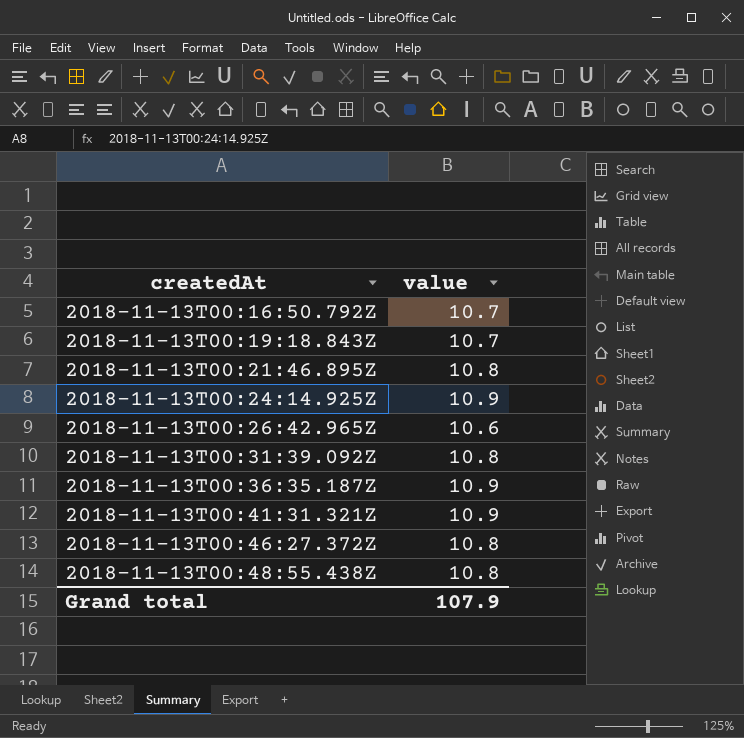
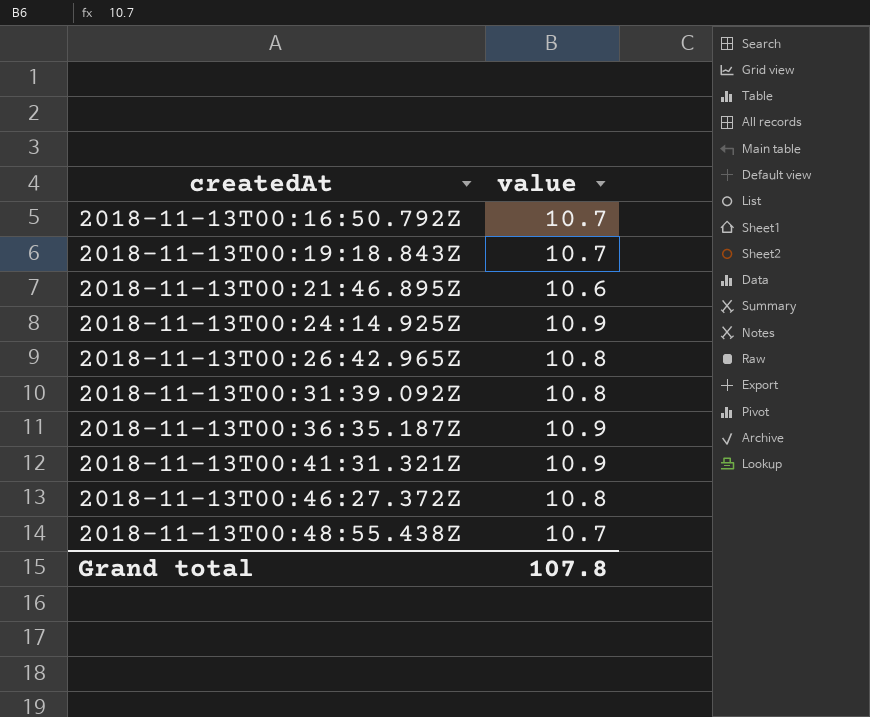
2018-11-13T00:21:46.895Z | value: 10.8 -> 10.6
2018-11-13T00:26:42.965Z | value: 10.6 -> 10.8
2018-11-13T00:48:55.438Z | value: 10.8 -> 10.7
Grand total | value: 107.9 -> 107.8

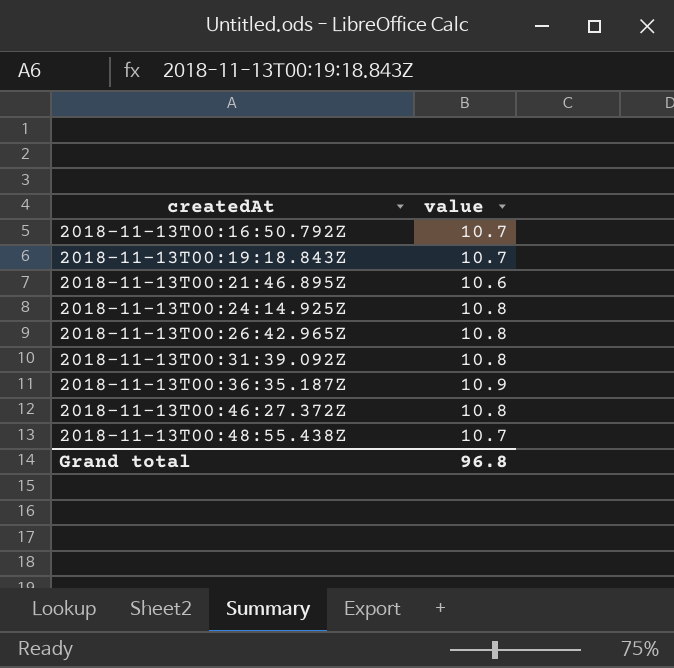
row 2018-11-13T00:41:31.321Z: 10.9 -> none
2018-11-13T00:24:14.925Z | value: 10.9 -> 10.8
Grand total | value: 107.8 -> 96.8

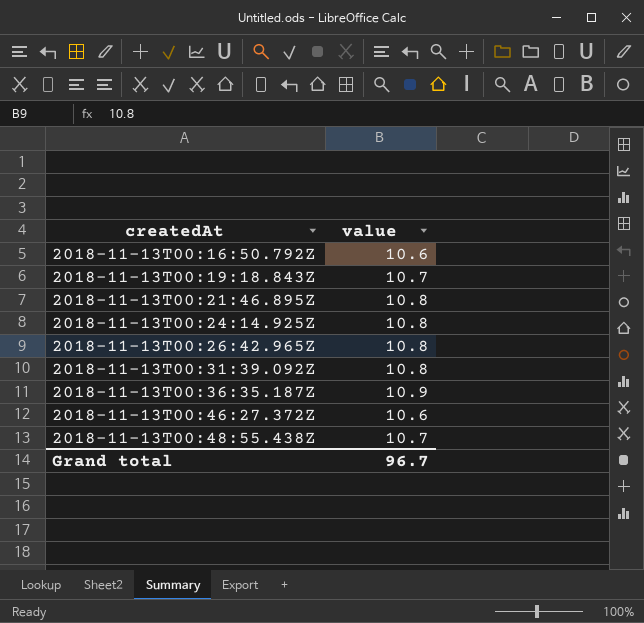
2018-11-13T00:16:50.792Z | value: 10.7 -> 10.6
2018-11-13T00:21:46.895Z | value: 10.6 -> 10.8
2018-11-13T00:46:27.372Z | value: 10.8 -> 10.6
Grand total | value: 96.8 -> 96.7

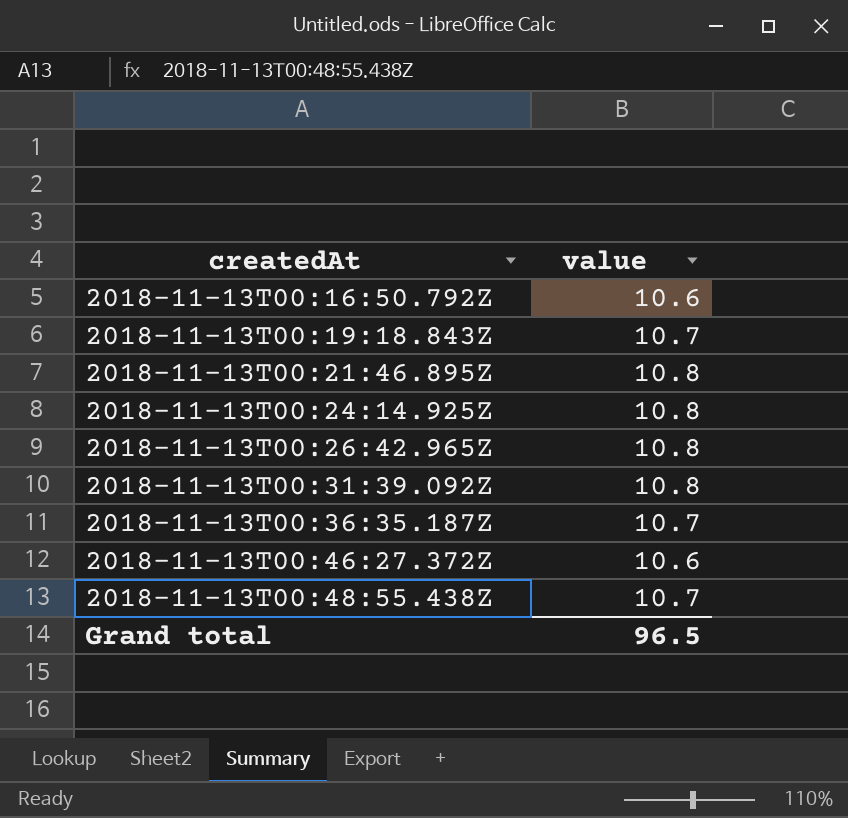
2018-11-13T00:36:35.187Z | value: 10.9 -> 10.7
Grand total | value: 96.7 -> 96.5

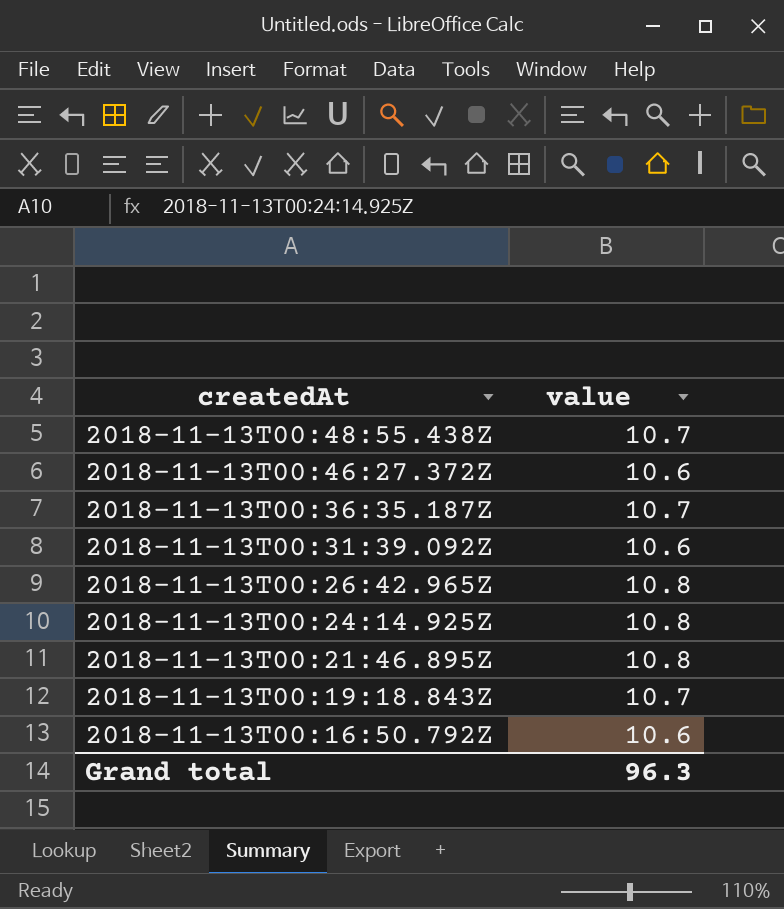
row order: createdAt ascending -> createdAt descending
2018-11-13T00:31:39.092Z | value: 10.8 -> 10.6
Grand total | value: 96.5 -> 96.3

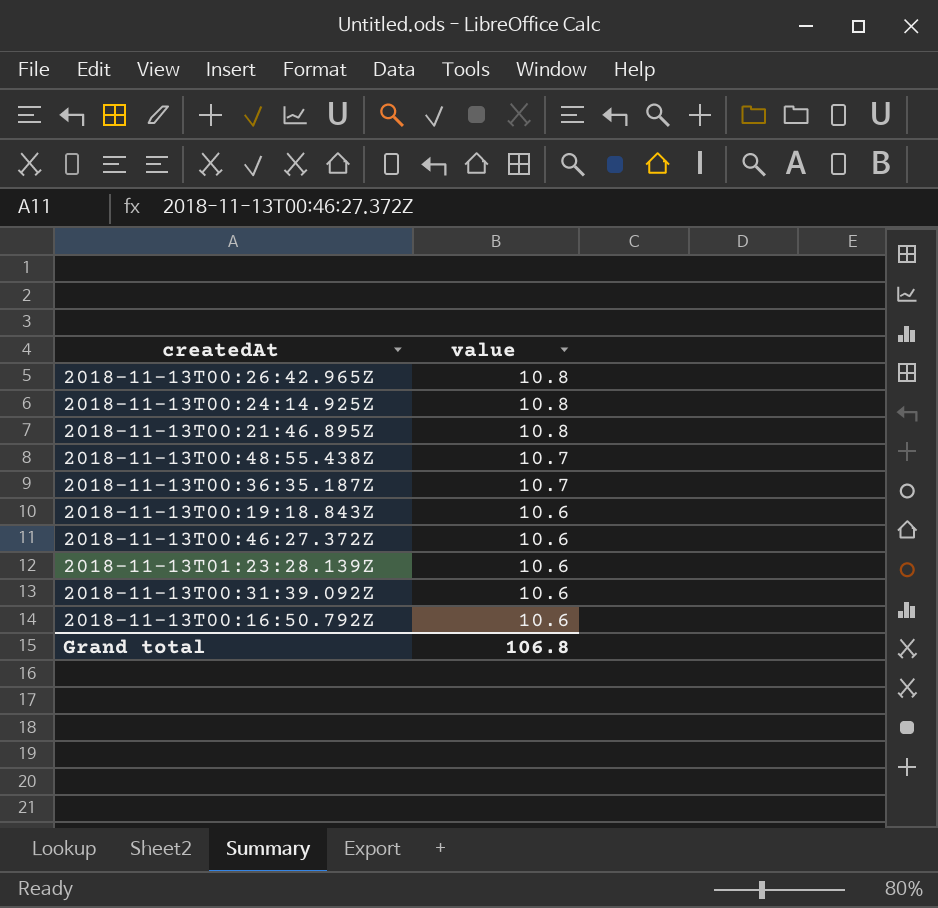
row order: createdAt descending -> value descending
2018-11-13T00:19:18.843Z | value: 10.7 -> 10.6
row 2018-11-13T01:23:28.139Z: none -> 10.6
Grand total | value: 96.3 -> 106.8

